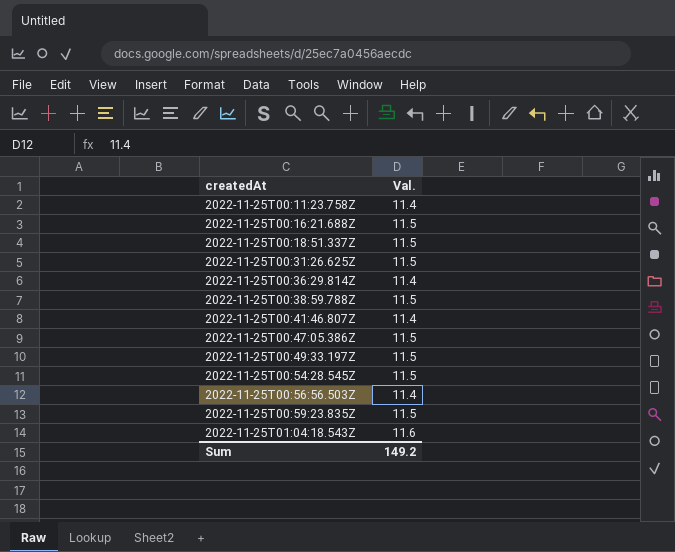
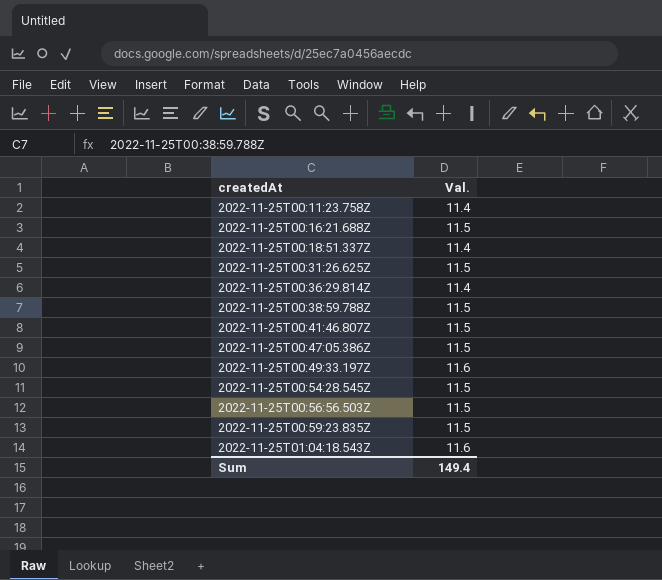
2022-11-25T00:18:51.337Z | Val.: 11.5 -> 11.4
2022-11-25T00:41:46.807Z | Val.: 11.4 -> 11.5
2022-11-25T00:49:33.197Z | Val.: 11.5 -> 11.6
2022-11-25T00:56:56.503Z | Val.: 11.4 -> 11.5
Sum | Val.: 149.2 -> 149.4

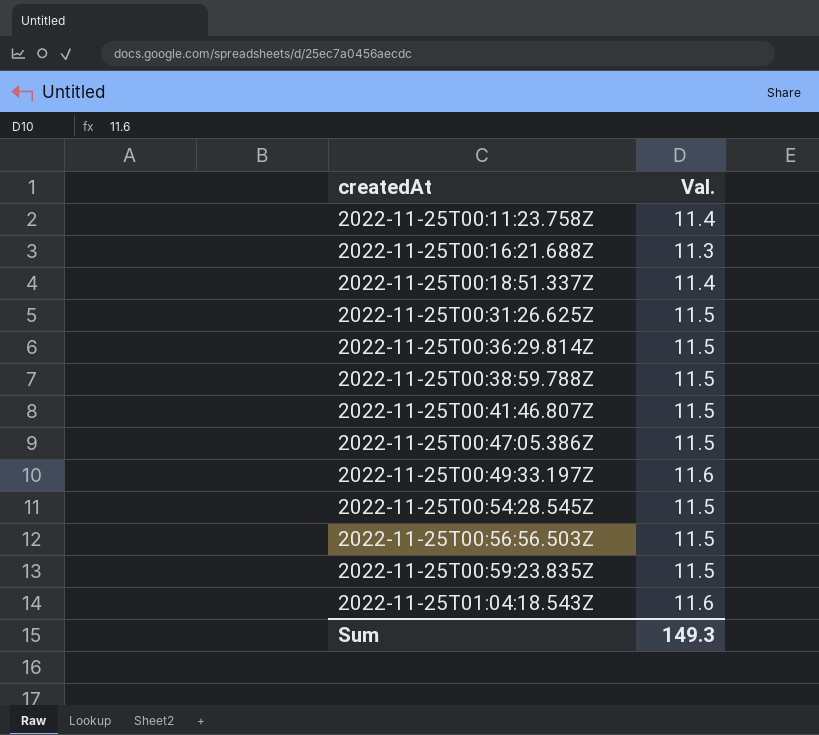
2022-11-25T00:16:21.688Z | Val.: 11.5 -> 11.3
2022-11-25T00:36:29.814Z | Val.: 11.4 -> 11.5
Sum | Val.: 149.4 -> 149.3

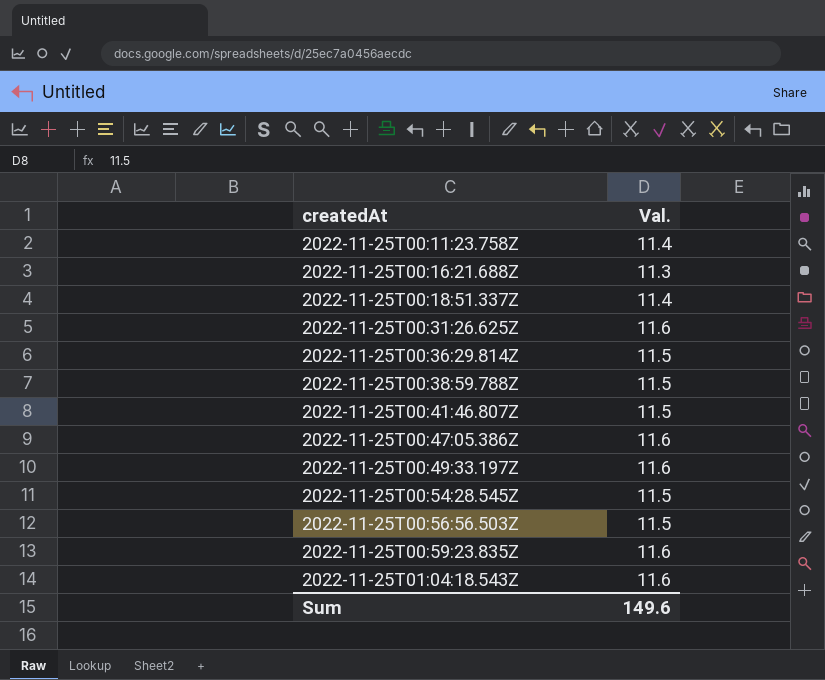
2022-11-25T00:31:26.625Z | Val.: 11.5 -> 11.6
2022-11-25T00:47:05.386Z | Val.: 11.5 -> 11.6
2022-11-25T00:59:23.835Z | Val.: 11.5 -> 11.6
Sum | Val.: 149.3 -> 149.6

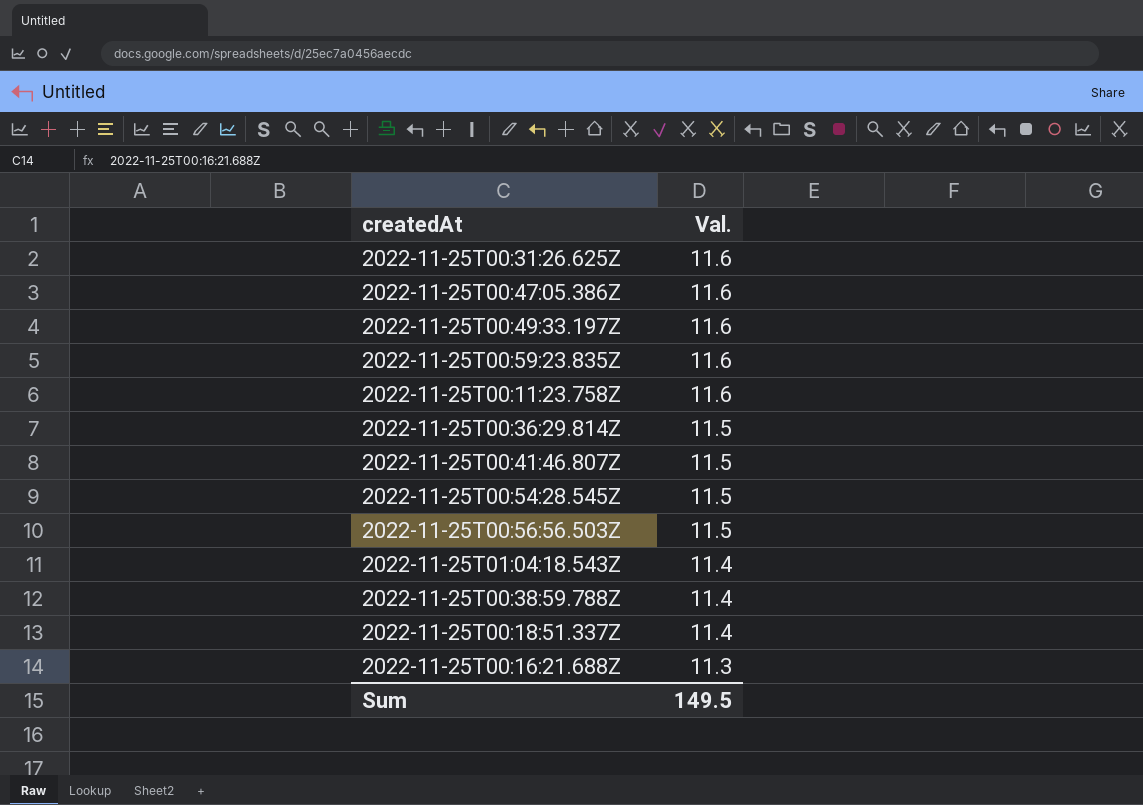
row order: createdAt ascending -> Val. descending
2022-11-25T00:11:23.758Z | Val.: 11.4 -> 11.6
2022-11-25T01:04:18.543Z | Val.: 11.6 -> 11.4
2022-11-25T00:38:59.788Z | Val.: 11.5 -> 11.4
Sum | Val.: 149.6 -> 149.5

